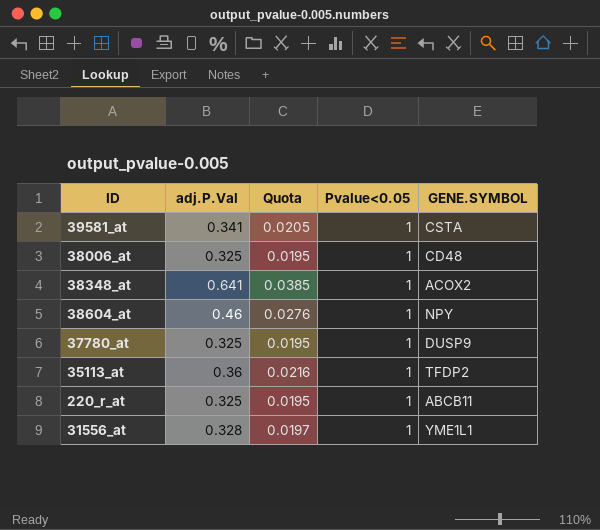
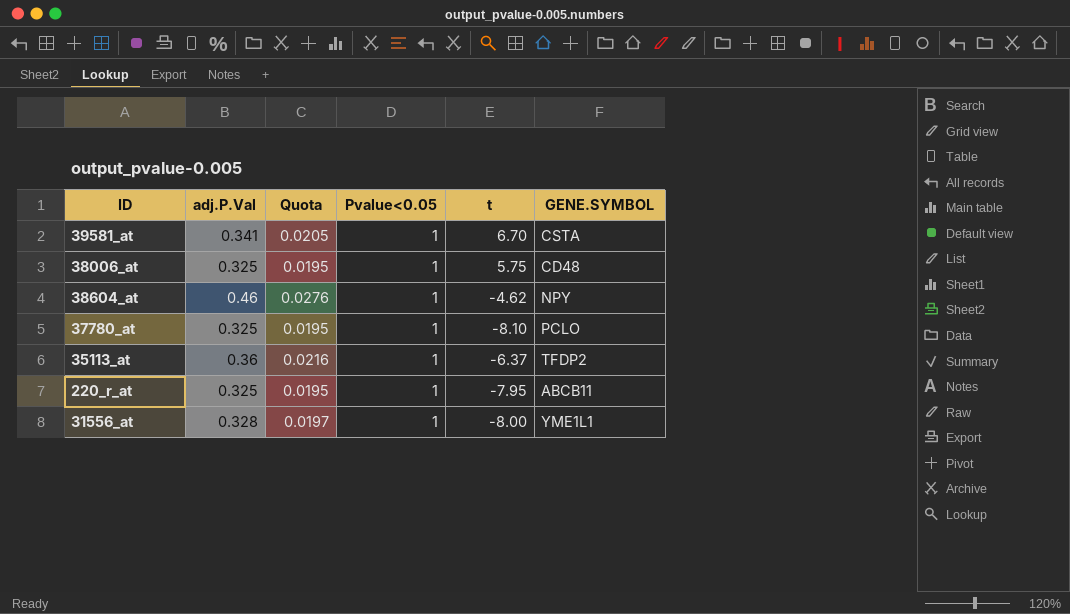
column t | position: none -> 5
row 38348_at: 0.641 | 0.0385 | 1 | ACOX2 -> none
37780_at | GENE.SYMBOL: DUSP9 -> PCLO

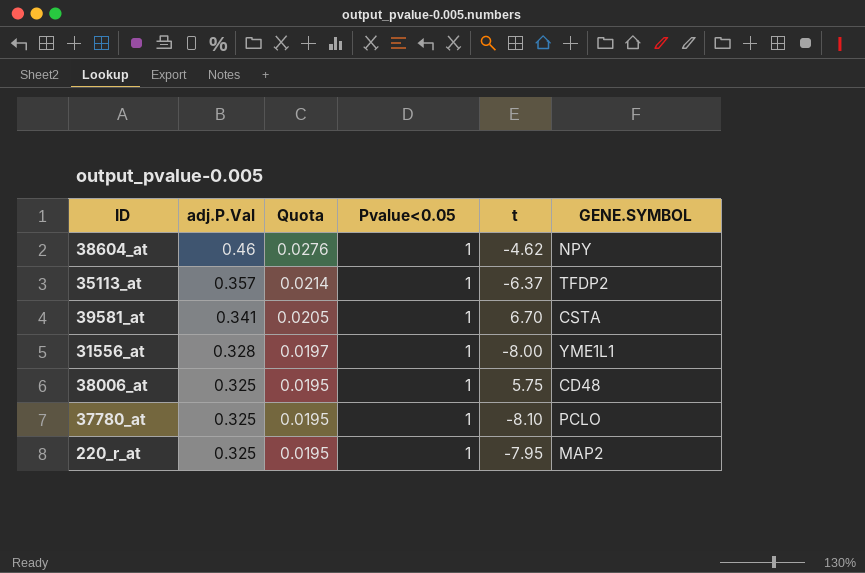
row order: none -> adj.P.Val descending
35113_at | adj.P.Val: 0.36 -> 0.357
35113_at | Quota: 0.0216 -> 0.0214
220_r_at | GENE.SYMBOL: ABCB11 -> MAP2

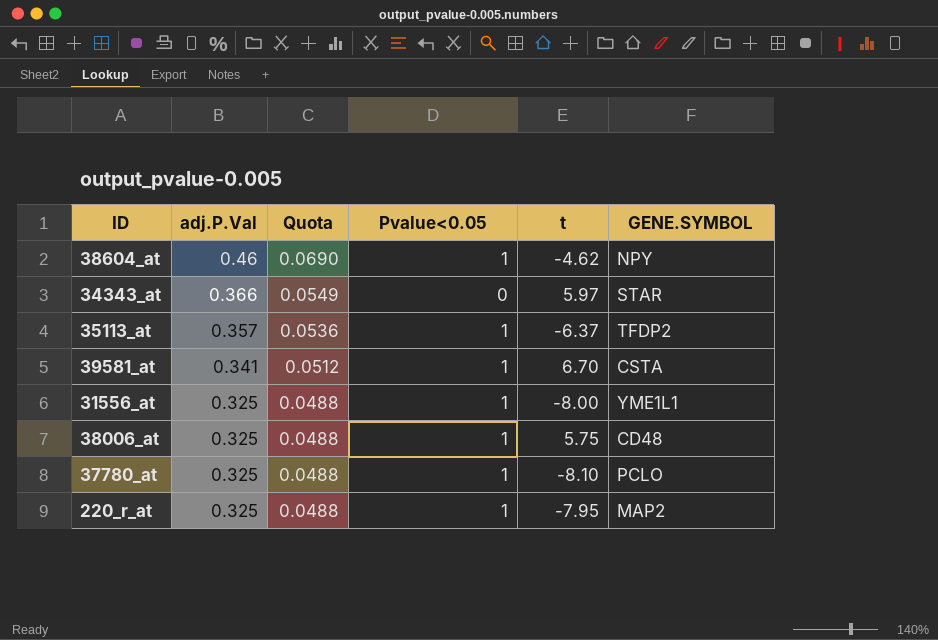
column Quota | formula: [adj.P.Val] * 0.06 -> [adj.P.Val] * 0.15
row 34343_at: none -> 0.366 | 0.0549 | 0 | 5.97 | STAR
31556_at | adj.P.Val: 0.328 -> 0.325

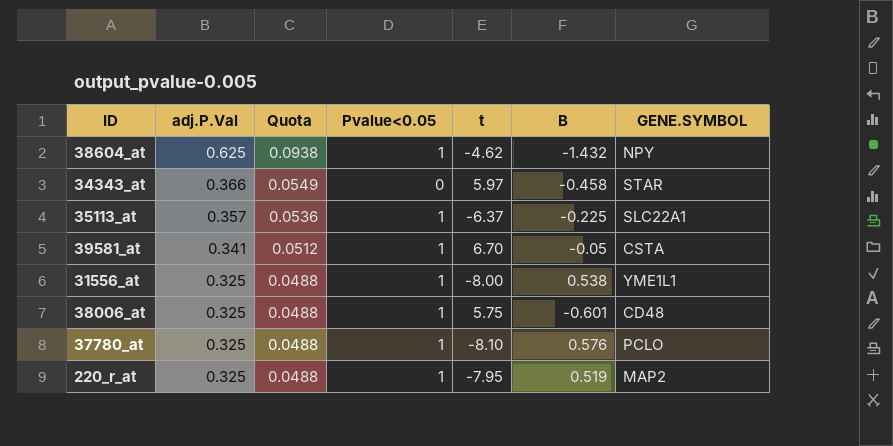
column B | position: none -> 6
38604_at | adj.P.Val: 0.46 -> 0.625
38604_at | Quota: 0.0690 -> 0.0938
35113_at | GENE.SYMBOL: TFDP2 -> SLC22A1

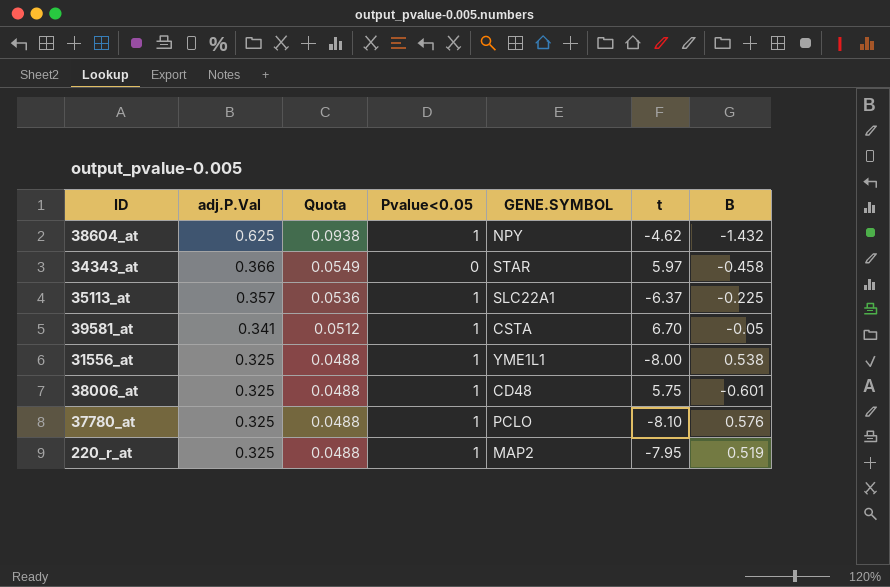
column GENE.SYMBOL | position: 7 -> 5

